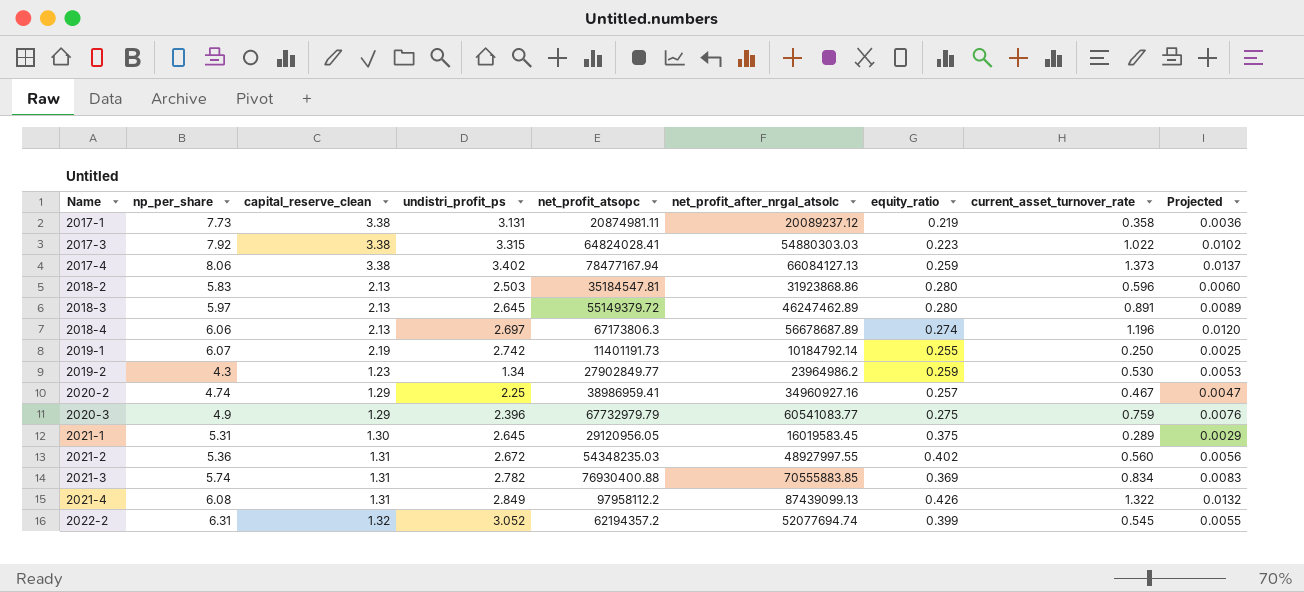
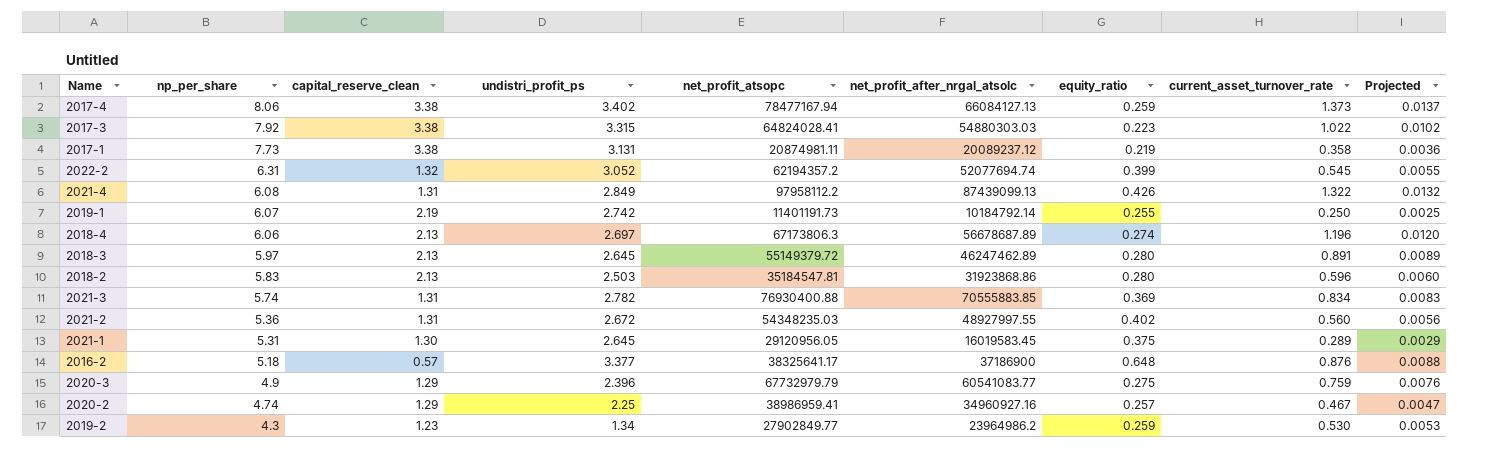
row order: Name ascending -> np_per_share descending
row 2016-2: none -> 5.18 | 0.57 | 3.377 | 38325641.17 | 37186900 | 0.648 | 0.876 | 0.0088

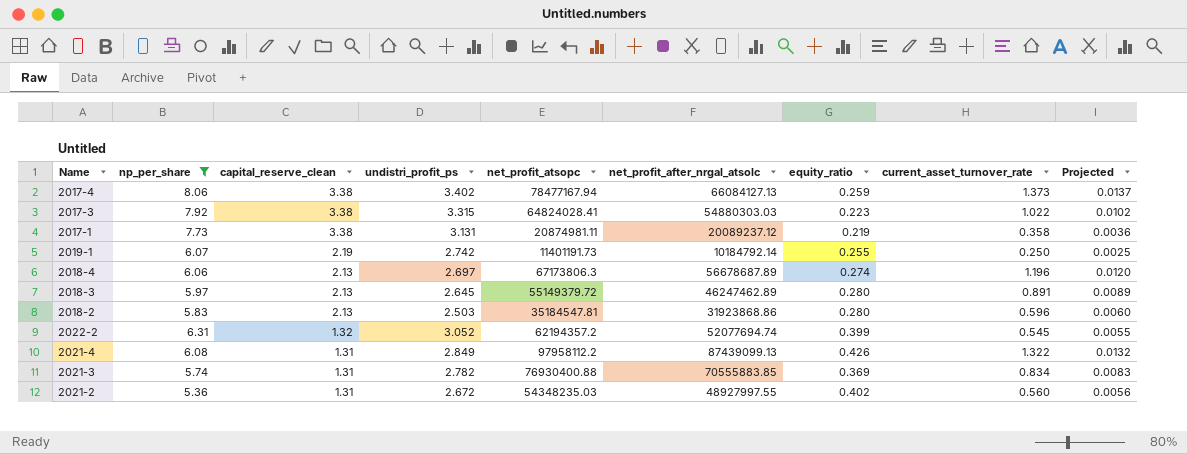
filter: none -> np_per_share >= 5.36
row order: np_per_share descending -> capital_reserve_clean descending

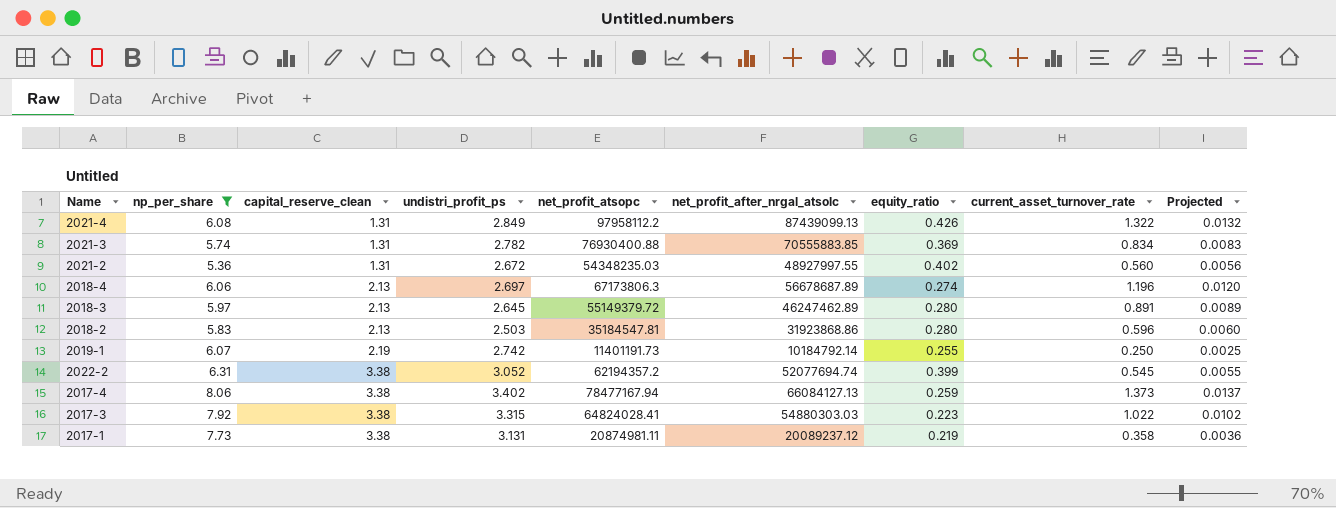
row order: capital_reserve_clean descending -> capital_reserve_clean ascending
2022-2 | capital_reserve_clean: 1.32 -> 3.38

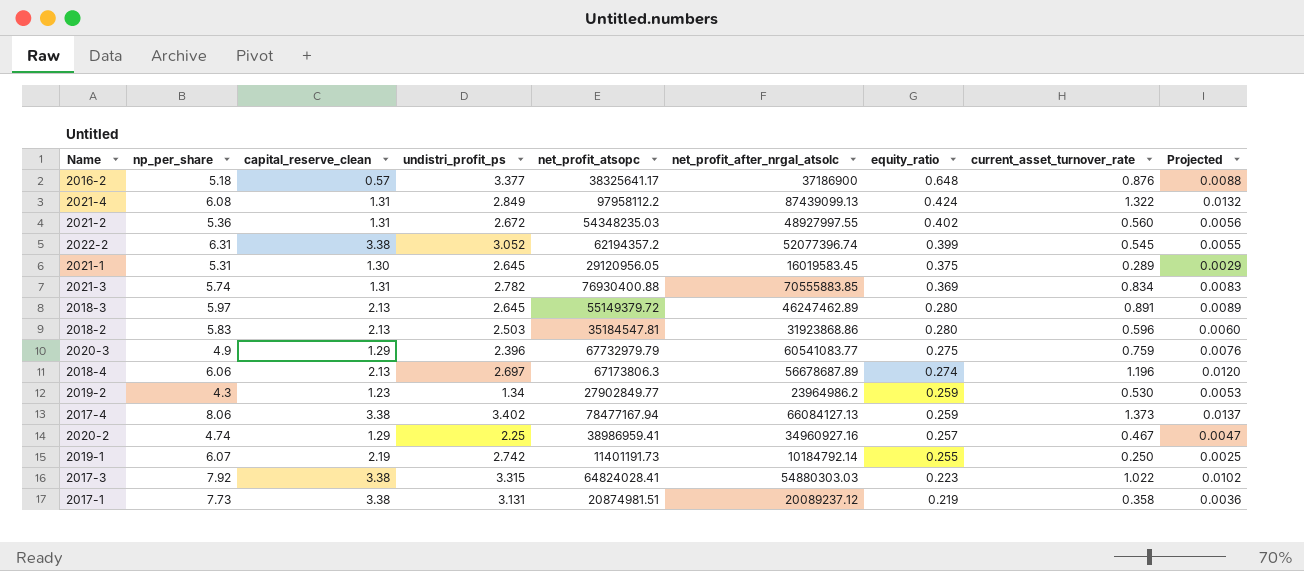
filter: np_per_share >= 5.36 -> none
row order: capital_reserve_clean ascending -> equity_ratio descending
2021-4 | equity_ratio: 0.426 -> 0.424
2022-2 | net_profit_after_nrgal_atsolc: 52077694.74 -> 52077396.74
2017-1 | net_profit_atsopc: 20874981.11 -> 20874981.51

